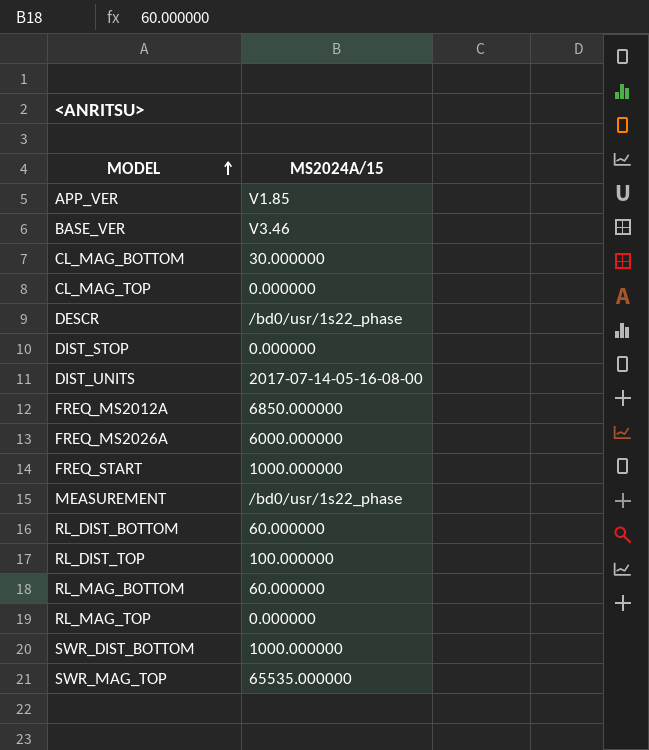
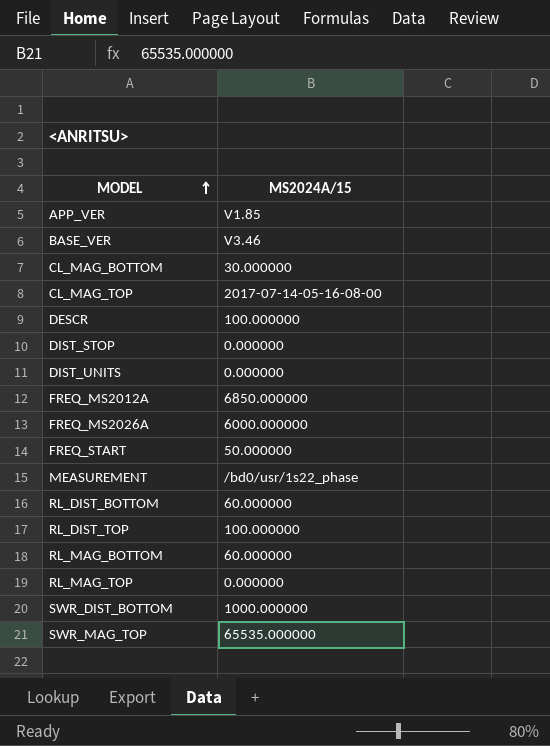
CL_MAG_TOP | MS2024A/15: 0.000000 -> 2017-07-14-05-16-08-00
DESCR | MS2024A/15: /bd0/usr/1s22_phase -> 100.000000
DIST_UNITS | MS2024A/15: 2017-07-14-05-16-08-00 -> 0.000000
FREQ_START | MS2024A/15: 1000.000000 -> 50.000000

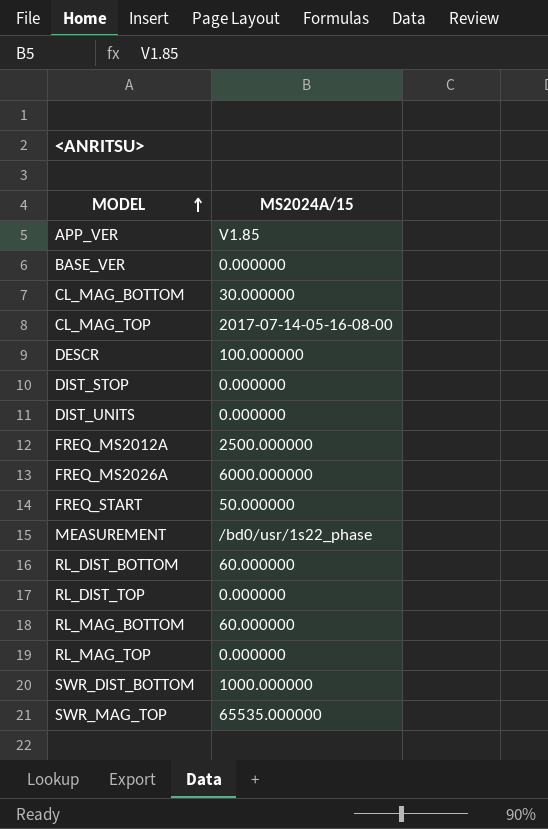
BASE_VER | MS2024A/15: V3.46 -> 0.000000
FREQ_MS2012A | MS2024A/15: 6850.000000 -> 2500.000000
RL_DIST_TOP | MS2024A/15: 100.000000 -> 0.000000

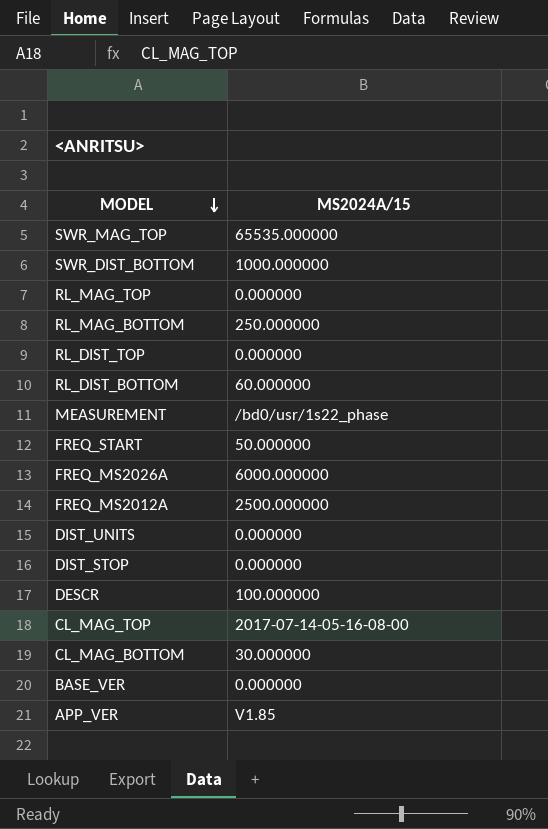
row order: MODEL ascending -> MODEL descending
RL_MAG_BOTTOM | MS2024A/15: 60.000000 -> 250.000000

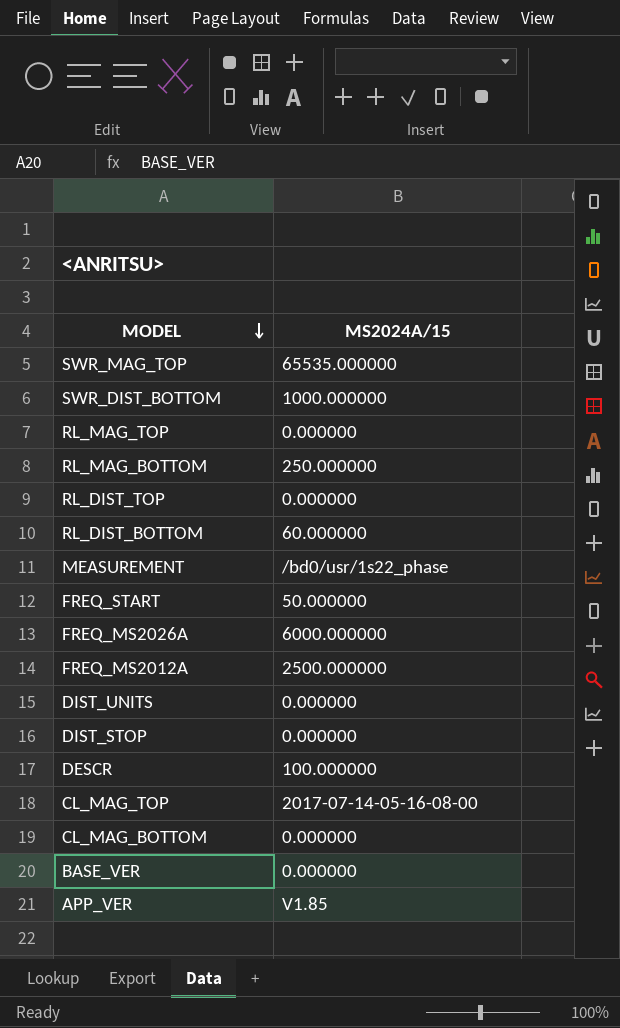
CL_MAG_BOTTOM | MS2024A/15: 30.000000 -> 0.000000

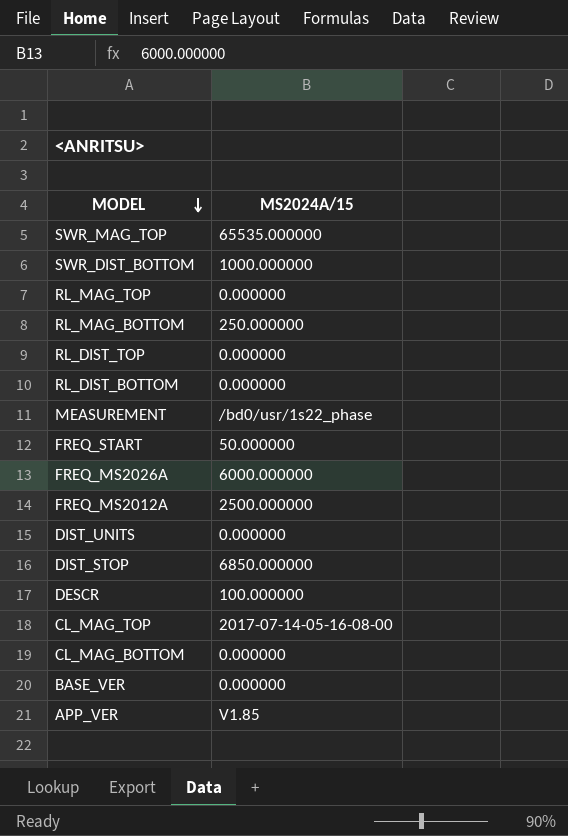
RL_DIST_BOTTOM | MS2024A/15: 60.000000 -> 0.000000
DIST_STOP | MS2024A/15: 0.000000 -> 6850.000000

